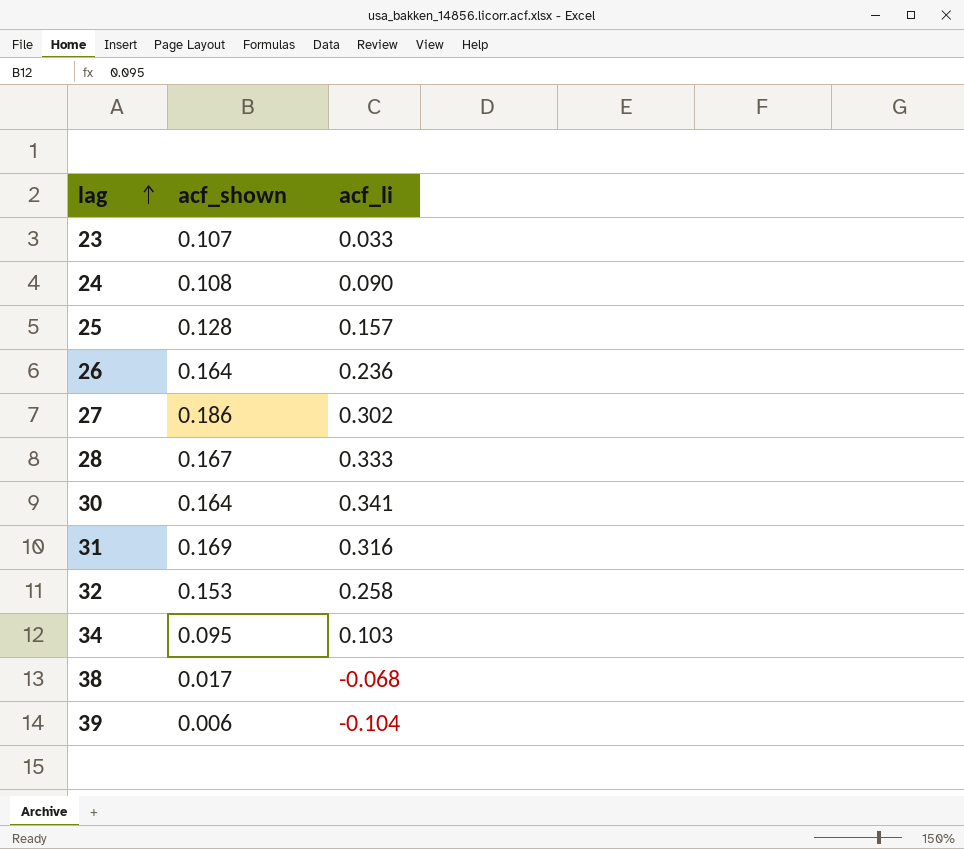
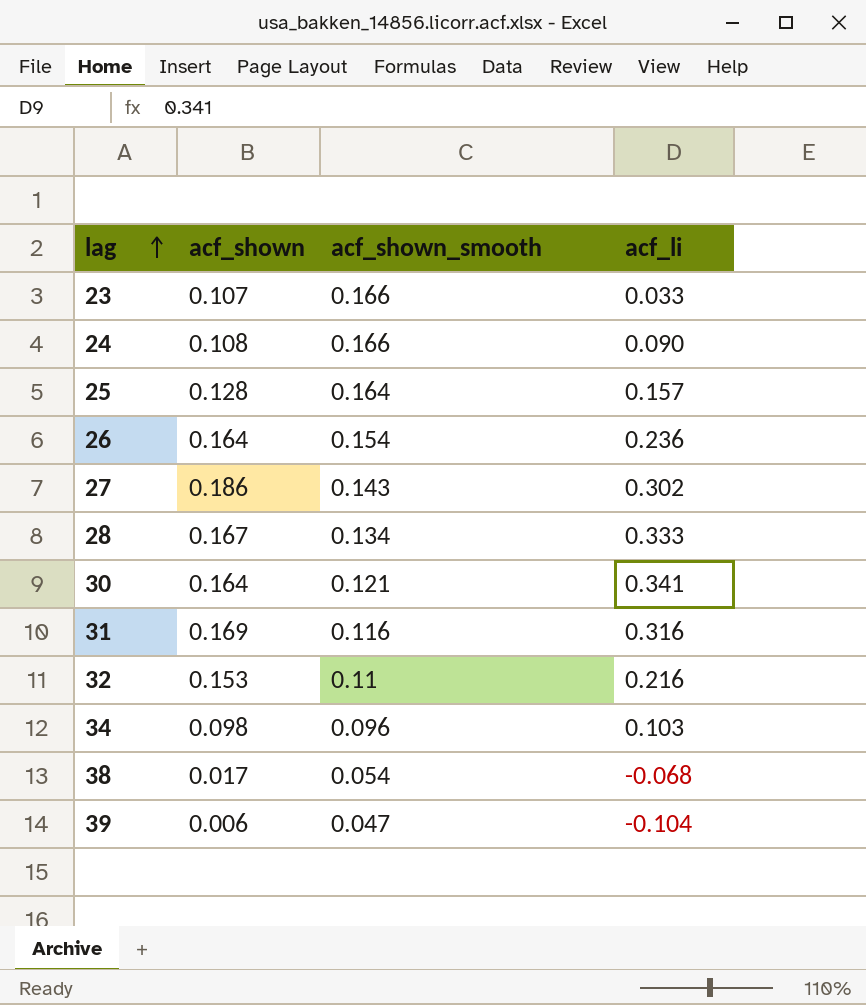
column acf_shown_smooth | position: none -> 3
32 | acf_li: 0.258 -> 0.216
34 | acf_shown: 0.095 -> 0.098

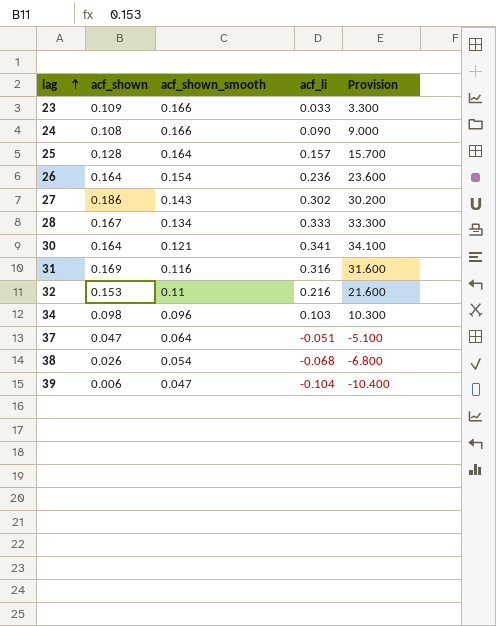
column Provision | formula: none -> [acf_li] * 100
23 | acf_shown: 0.107 -> 0.109
row 37: none -> 0.047 | 0.064 | -0.051 | -5.100
38 | acf_shown: 0.017 -> 0.026

